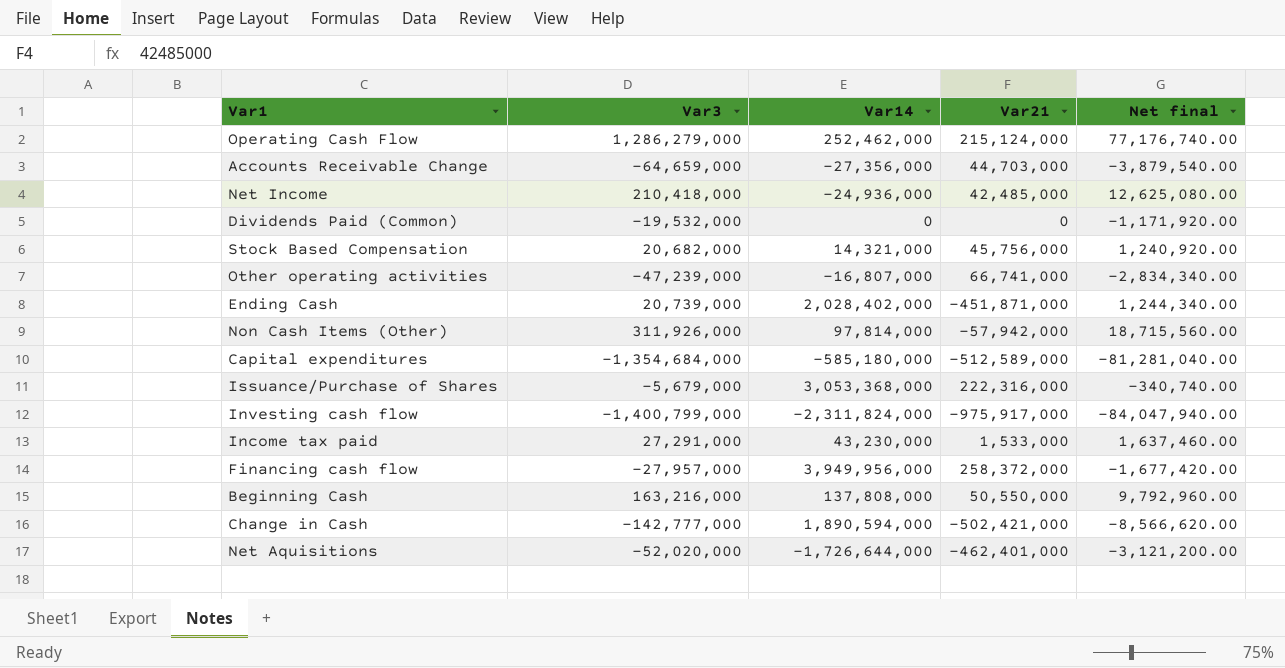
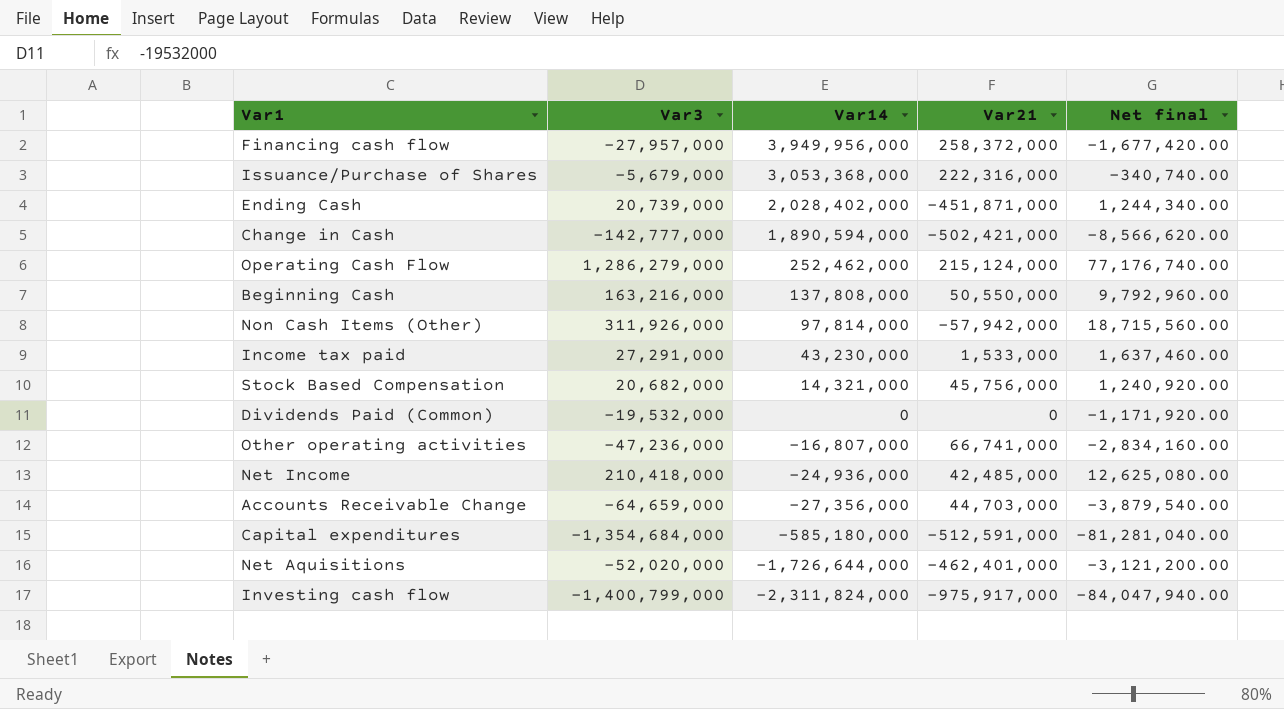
row order: none -> Var14 descending
Other operating activities | Var3: -47,239,000 -> -47,236,000
Other operating activities | Net final: -2,834,340.00 -> -2,834,160.00
Capital expenditures | Var21: -512,589,000 -> -512,591,000

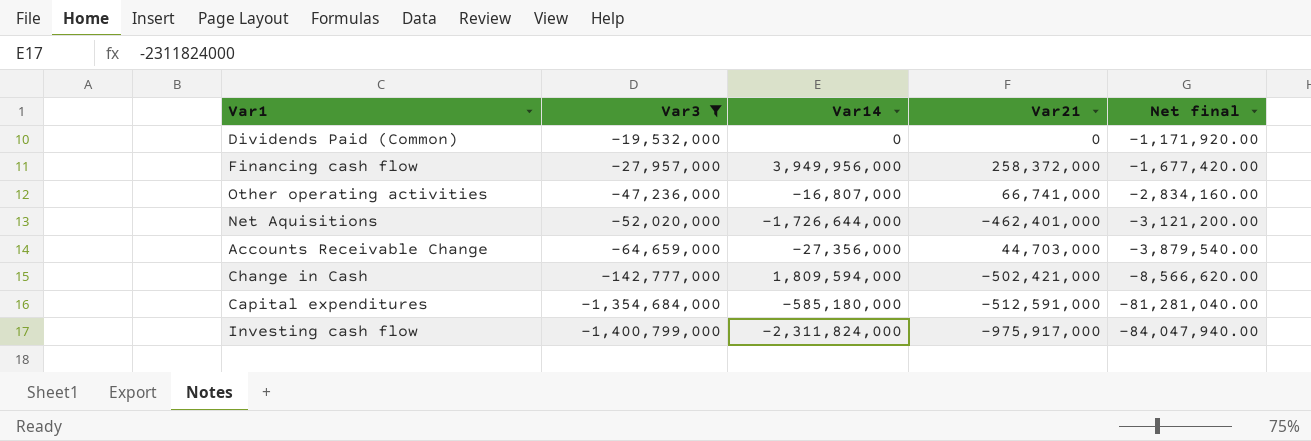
filter: none -> Var3 <= -19,532,000
row order: Var14 descending -> Var3 descending
Change in Cash | Var14: 1,890,594,000 -> 1,809,594,000

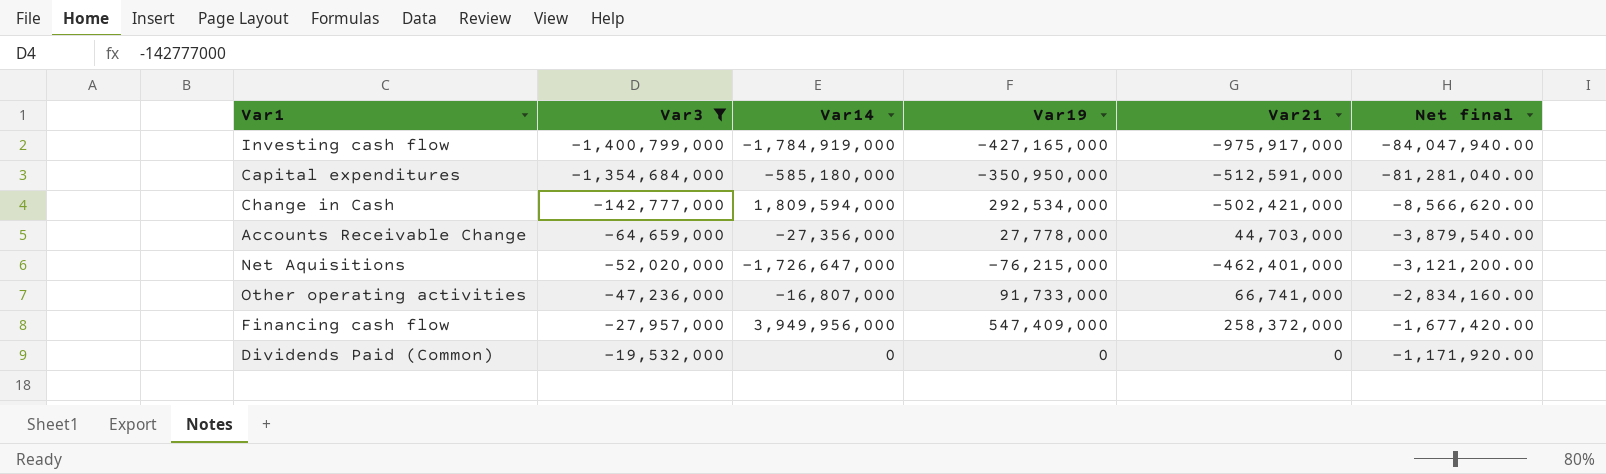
row order: Var3 descending -> Var3 ascending
column Var19 | position: none -> 4
Investing cash flow | Var14: -2,311,824,000 -> -1,784,919,000
Net Aquisitions | Var14: -1,726,644,000 -> -1,726,647,000

